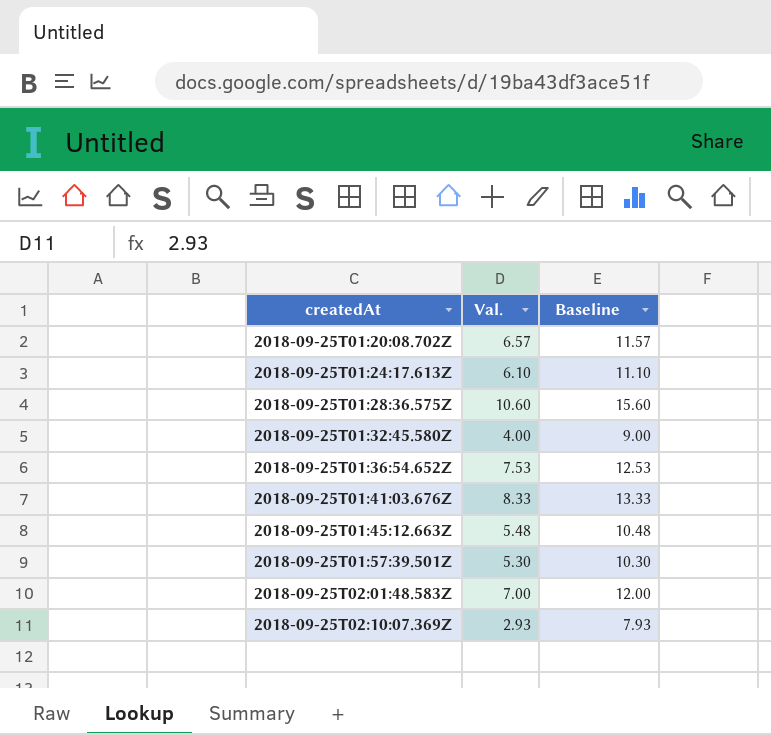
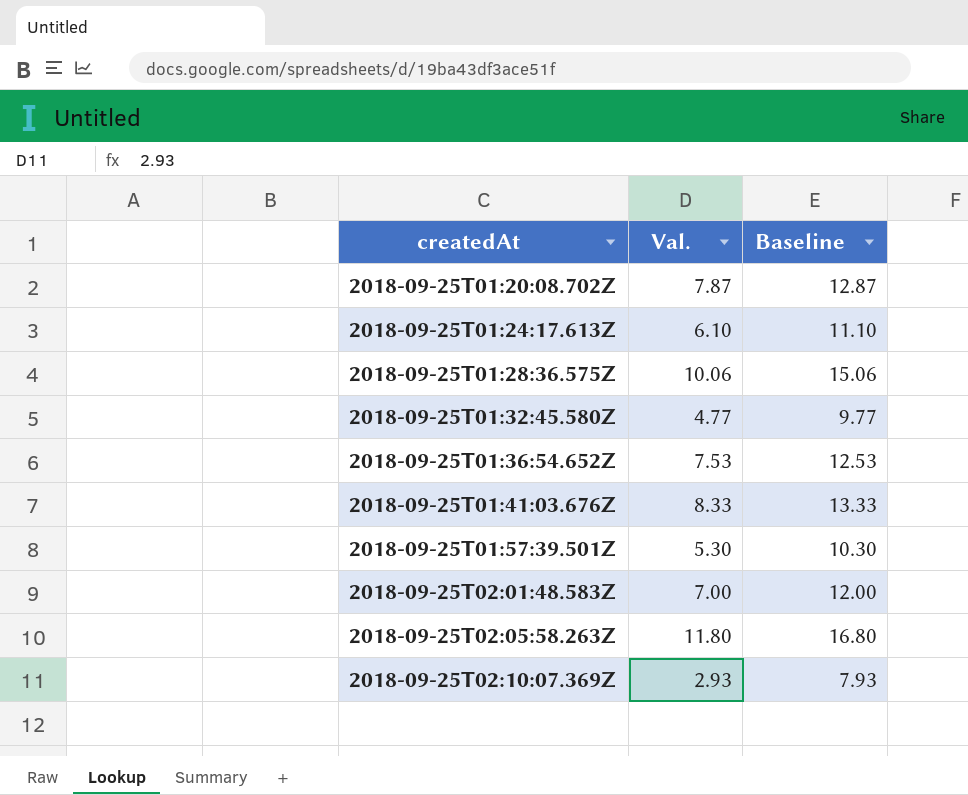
row 2018-09-25T01:45:12.663Z: 5.48 | 10.48 -> none
2018-09-25T01:20:08.702Z | Val.: 6.57 -> 7.87
2018-09-25T01:20:08.702Z | Baseline: 11.57 -> 12.87
2018-09-25T01:28:36.575Z | Val.: 10.60 -> 10.06
2018-09-25T01:28:36.575Z | Baseline: 15.60 -> 15.06
2018-09-25T01:32:45.580Z | Val.: 4.00 -> 4.77
2018-09-25T01:32:45.580Z | Baseline: 9.00 -> 9.77
row 2018-09-25T02:05:58.263Z: none -> 11.80 | 16.80

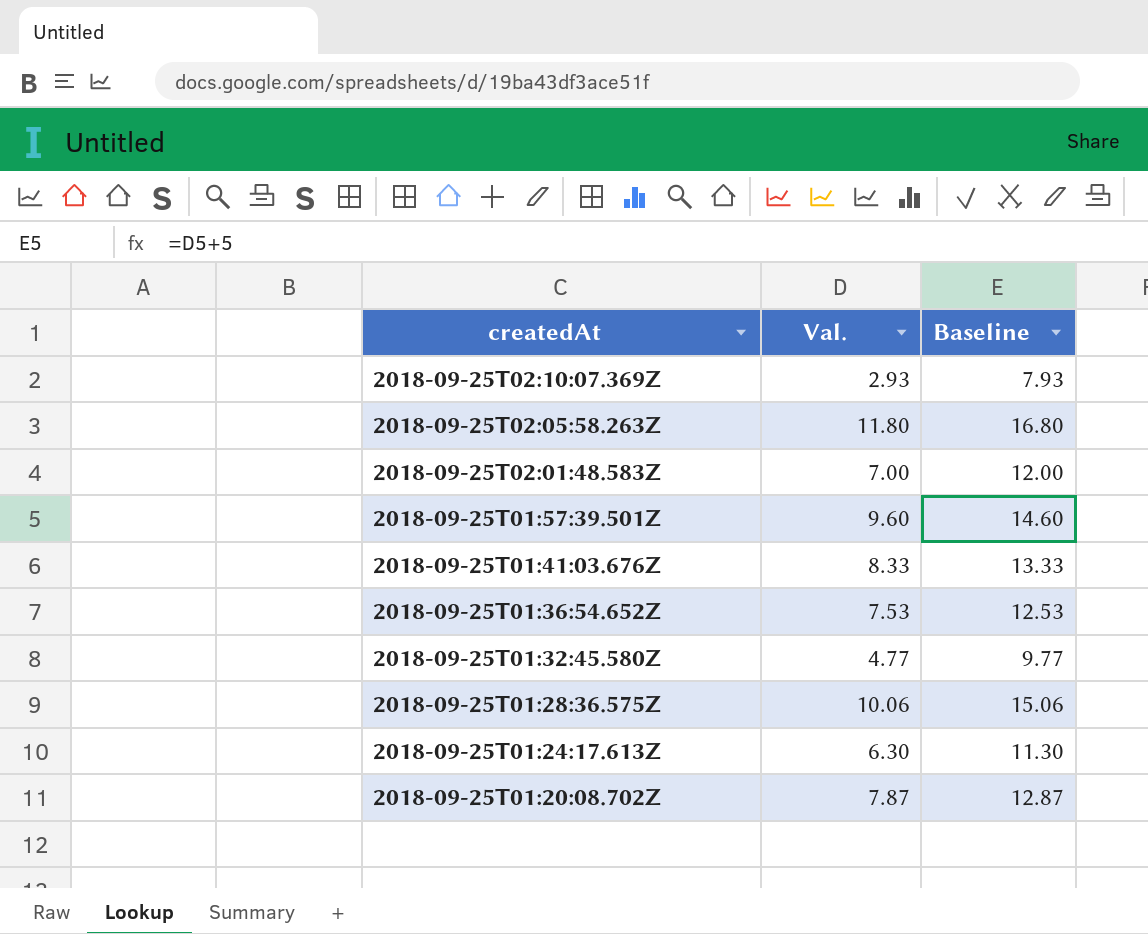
row order: createdAt ascending -> createdAt descending
2018-09-25T01:57:39.501Z | Val.: 5.30 -> 9.60
2018-09-25T01:57:39.501Z | Baseline: 10.30 -> 14.60
2018-09-25T01:24:17.613Z | Val.: 6.10 -> 6.30
2018-09-25T01:24:17.613Z | Baseline: 11.10 -> 11.30

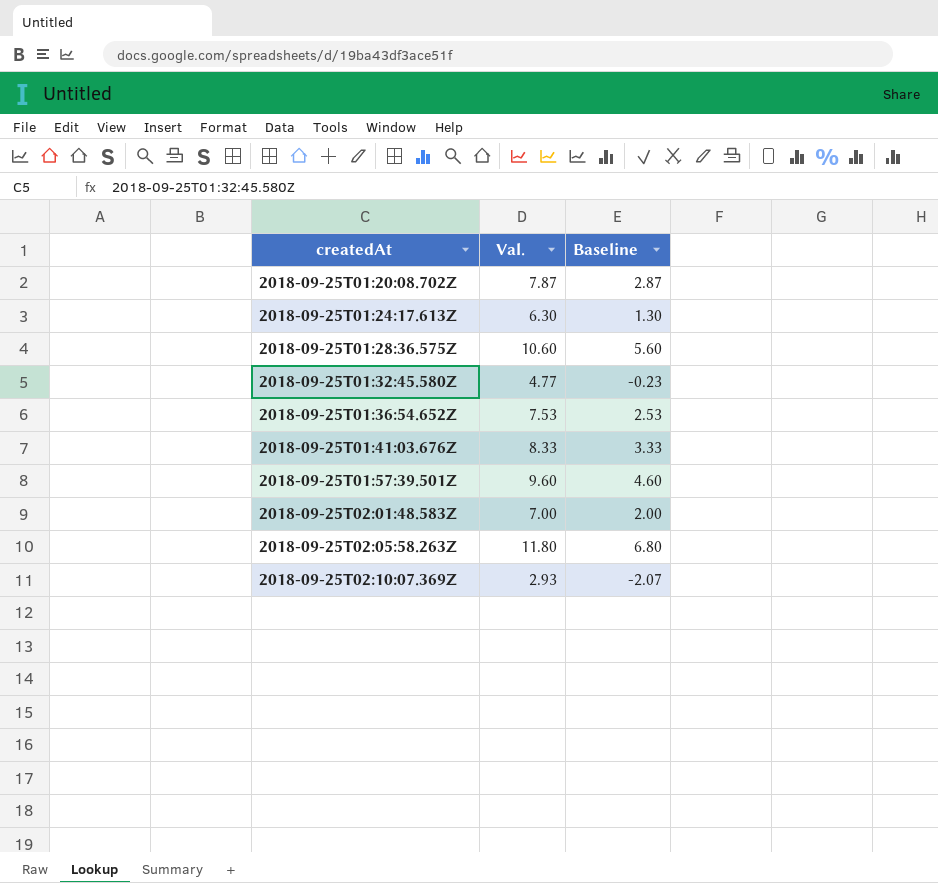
row order: createdAt descending -> createdAt ascending
column Baseline | formula: [Val.] + 5 -> [Val.] - 5
2018-09-25T01:28:36.575Z | Val.: 10.06 -> 10.60

